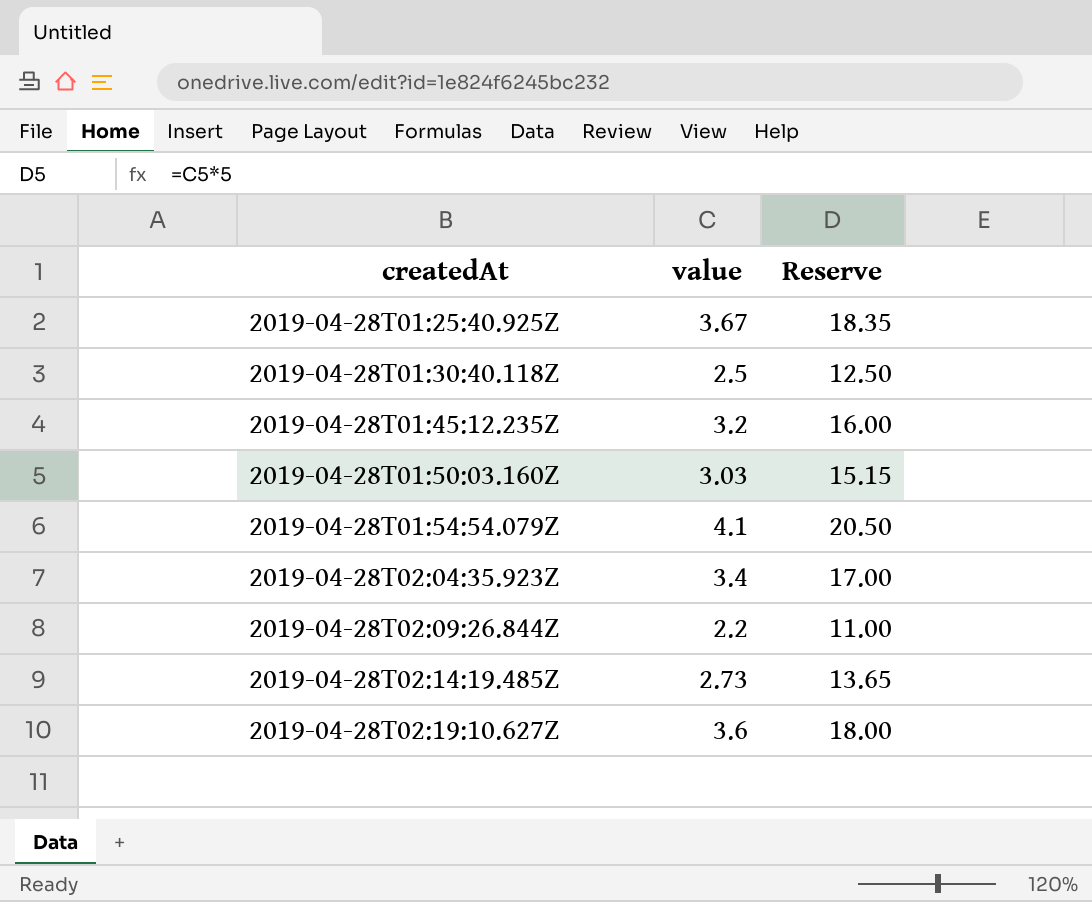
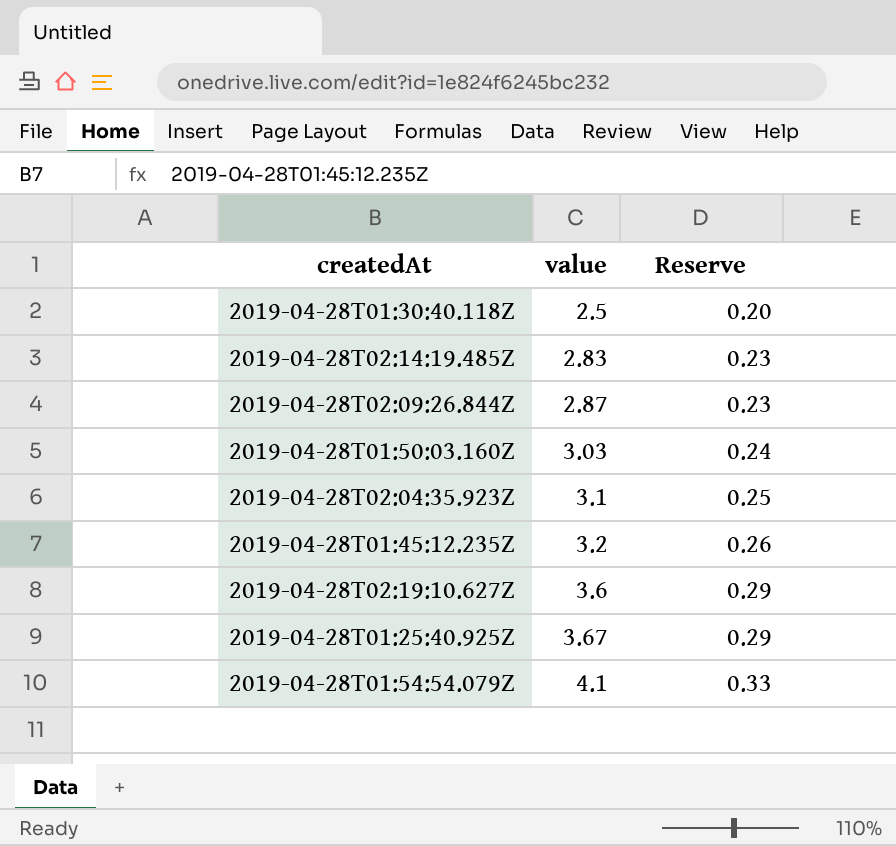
row order: createdAt ascending -> value ascending
column Reserve | formula: [value] * 5 -> [value] * 0.08
2019-04-28T02:14:19.485Z | value: 2.73 -> 2.83
2019-04-28T02:09:26.844Z | value: 2.2 -> 2.87
2019-04-28T02:04:35.923Z | value: 3.4 -> 3.1

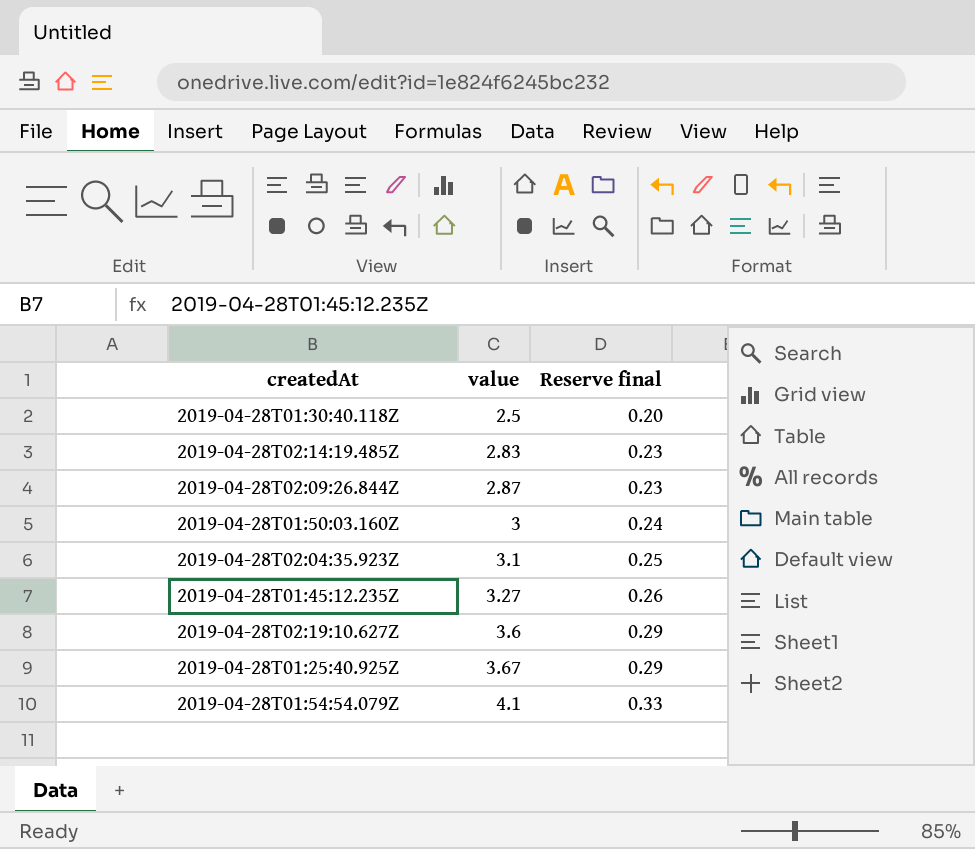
column name: Reserve -> Reserve final
2019-04-28T01:50:03.160Z | value: 3.03 -> 3
2019-04-28T01:45:12.235Z | value: 3.2 -> 3.27

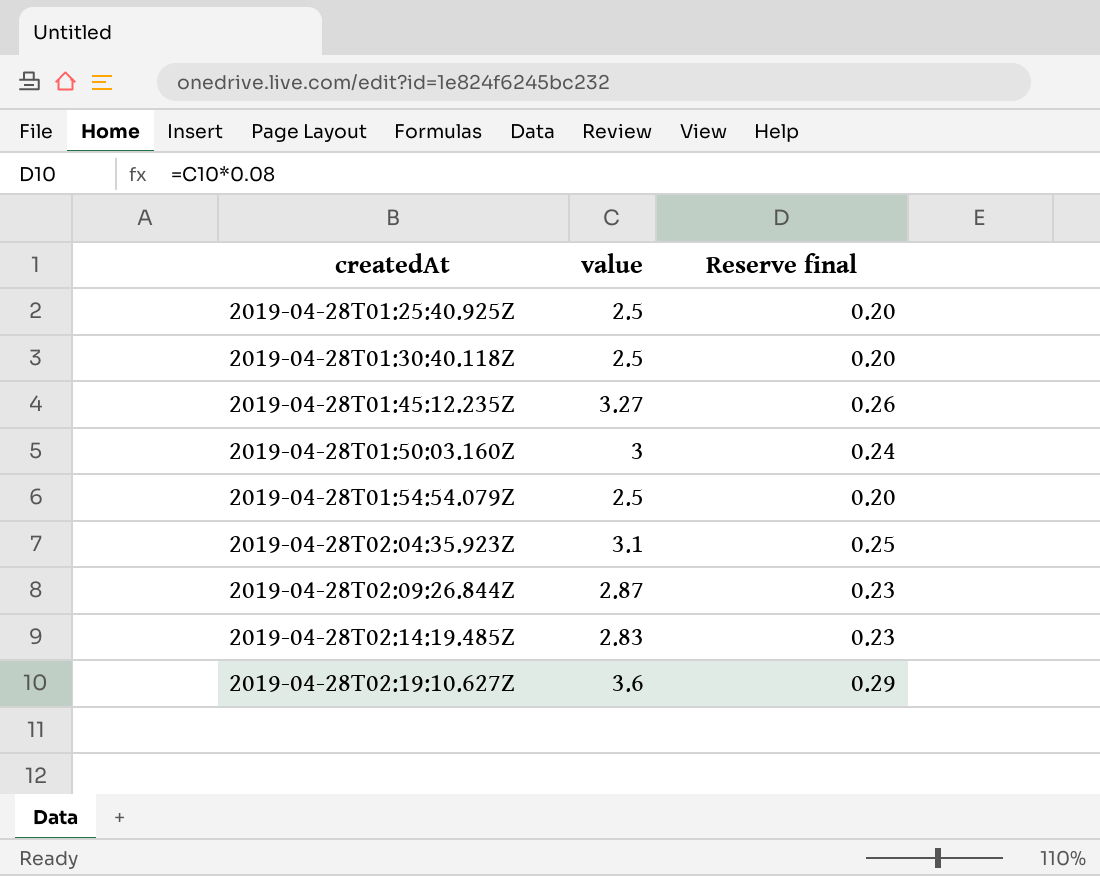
row order: value ascending -> createdAt ascending
2019-04-28T01:25:40.925Z | value: 3.67 -> 2.5
2019-04-28T01:25:40.925Z | Reserve final: 0.29 -> 0.20
2019-04-28T01:54:54.079Z | value: 4.1 -> 2.5
2019-04-28T01:54:54.079Z | Reserve final: 0.33 -> 0.20

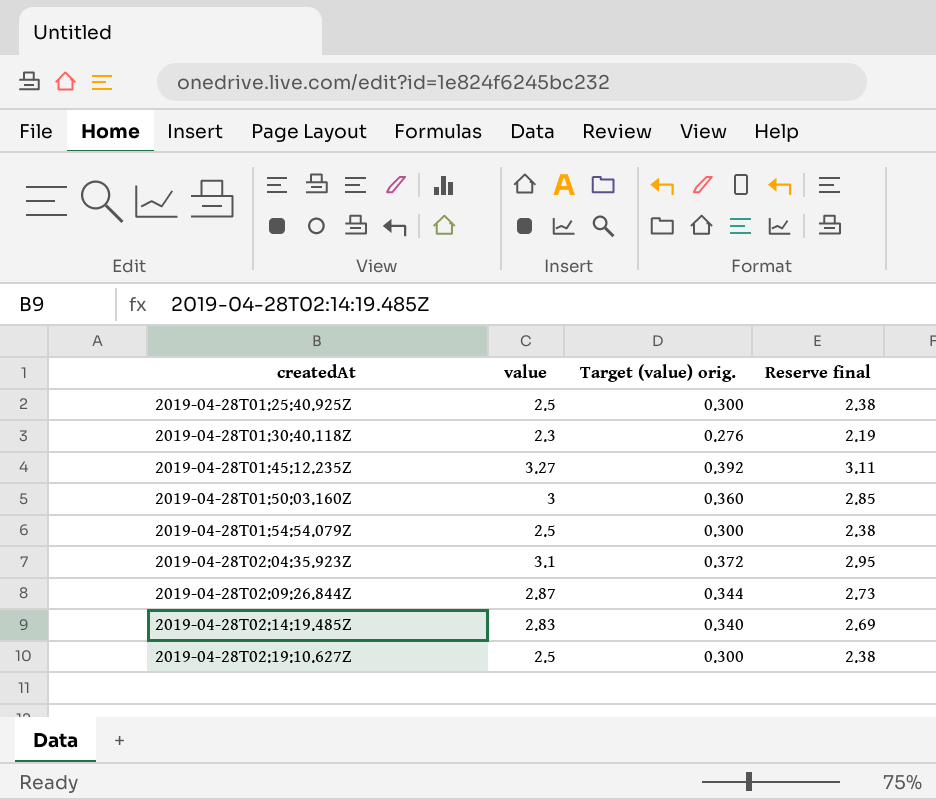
column Target (value) orig. | formula: none -> [value] * 0.12
column Reserve final | formula: [value] * 0.08 -> [value] * 0.95
2019-04-28T01:30:40.118Z | value: 2.5 -> 2.3
2019-04-28T02:19:10.627Z | value: 3.6 -> 2.5

